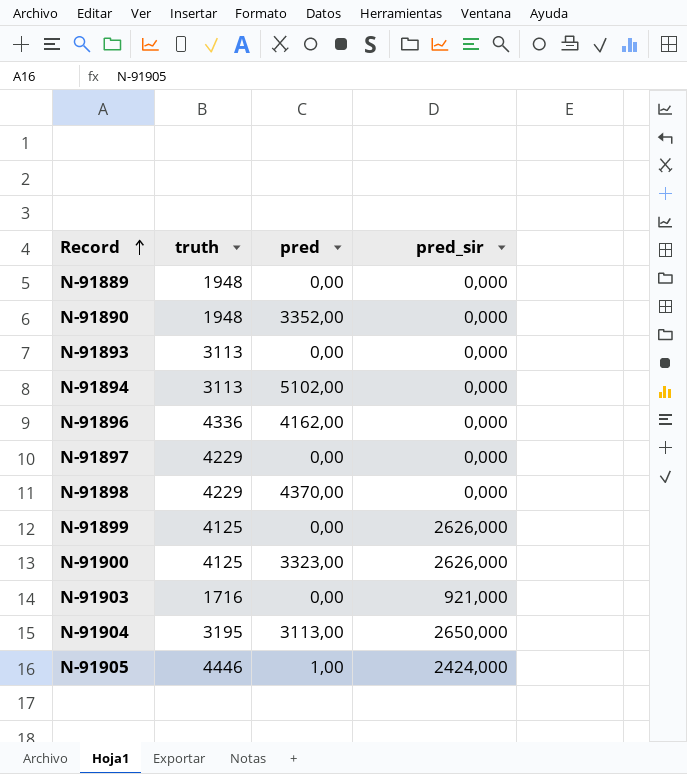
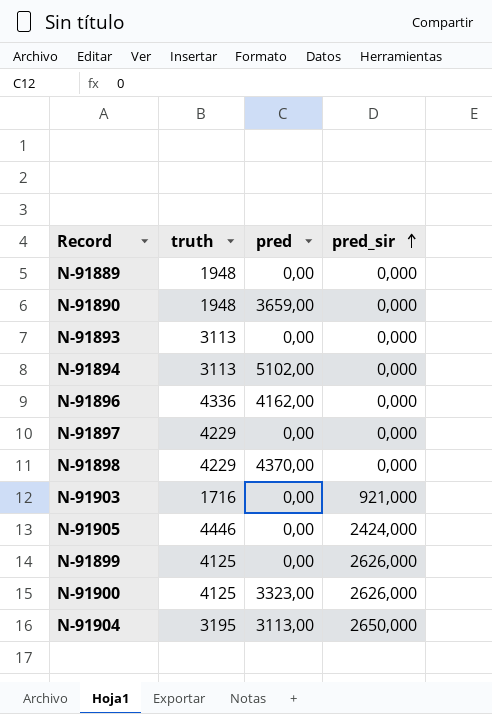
row order: Record ascending -> pred_sir ascending
N-91890 | pred: 3352,00 -> 3659,00
N-91905 | pred: 1,00 -> 0,00

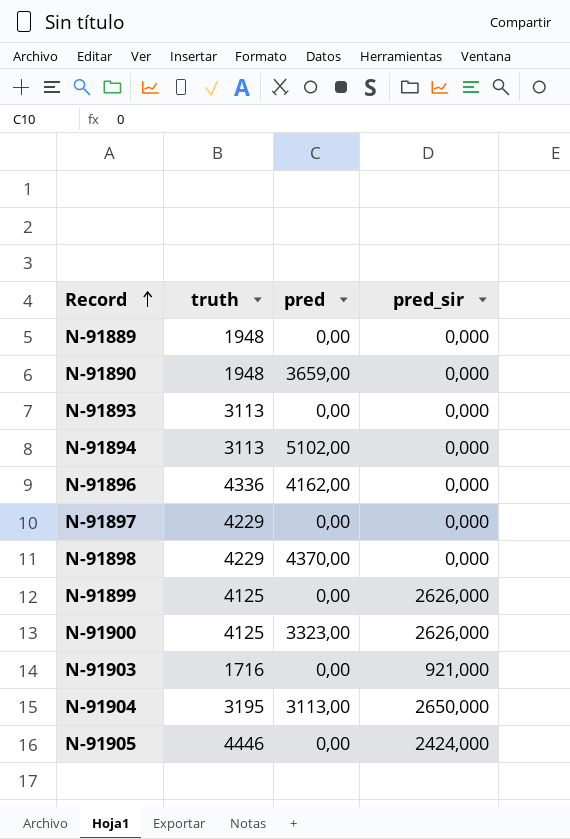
row order: pred_sir ascending -> Record ascending

